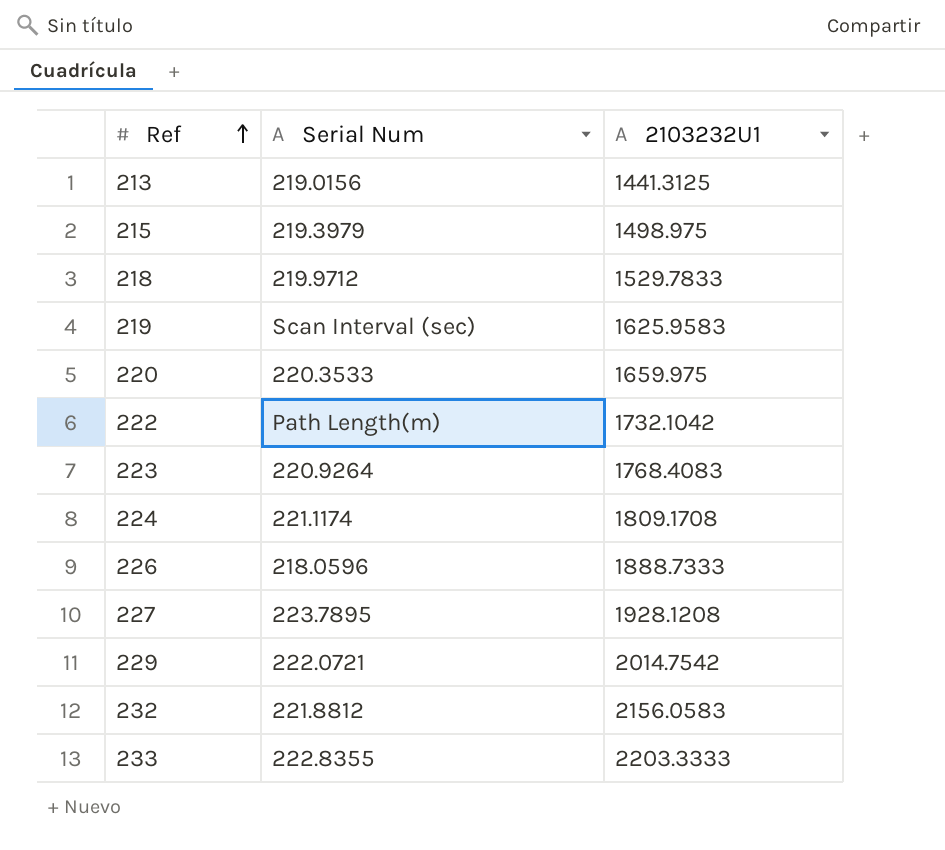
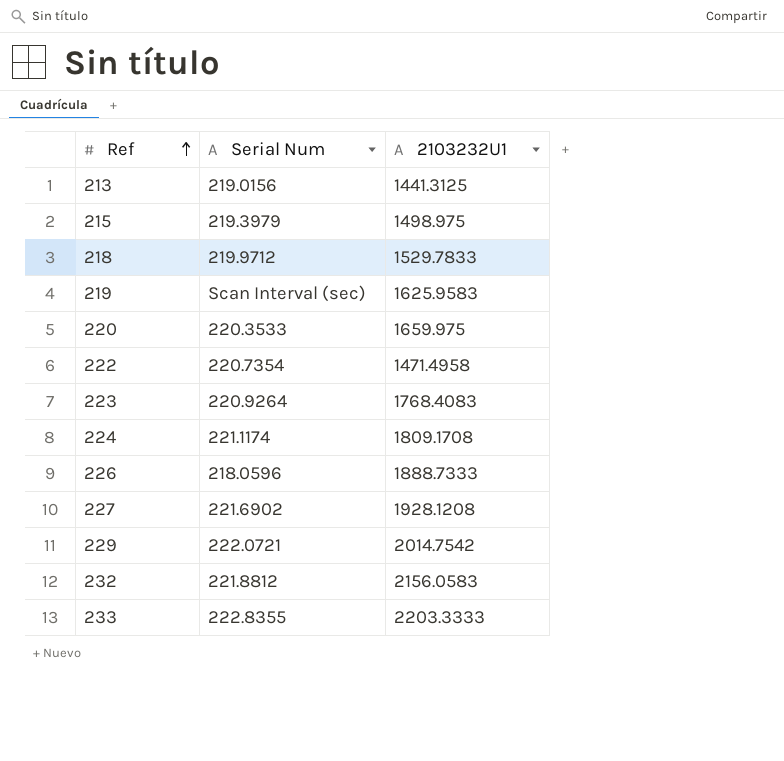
222 | Serial Num: Path Length(m) -> 220.7354
222 | 2103232U1: 1732.1042 -> 1471.4958
227 | Serial Num: 223.7895 -> 221.6902

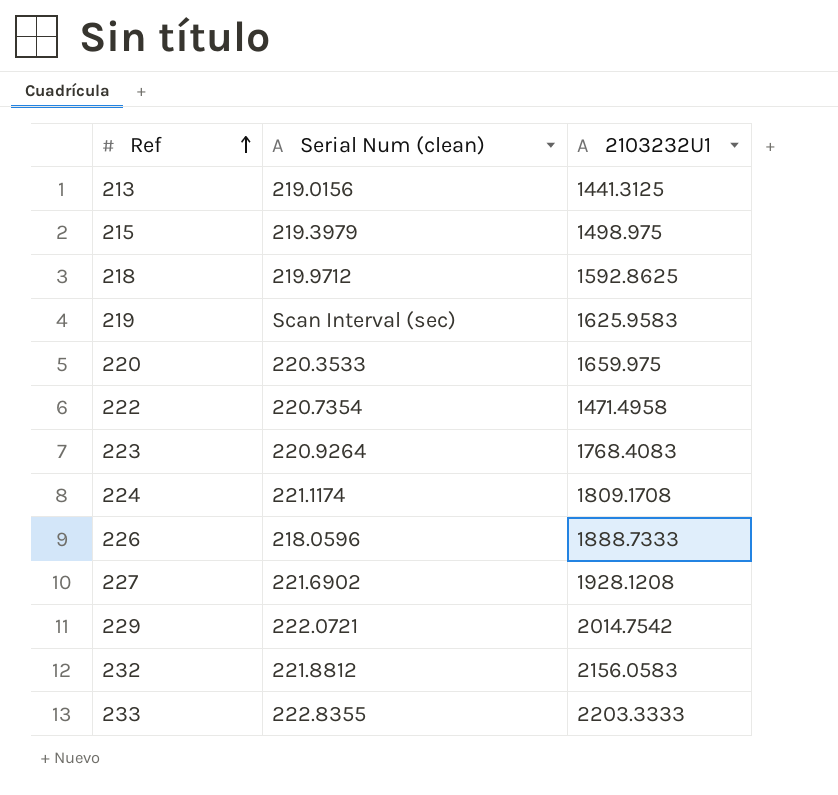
column name: Serial Num -> Serial Num (clean)
218 | 2103232U1: 1529.7833 -> 1592.8625

